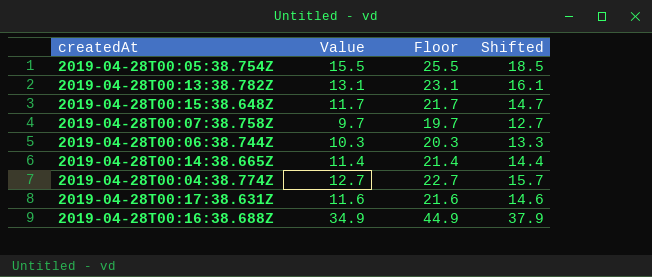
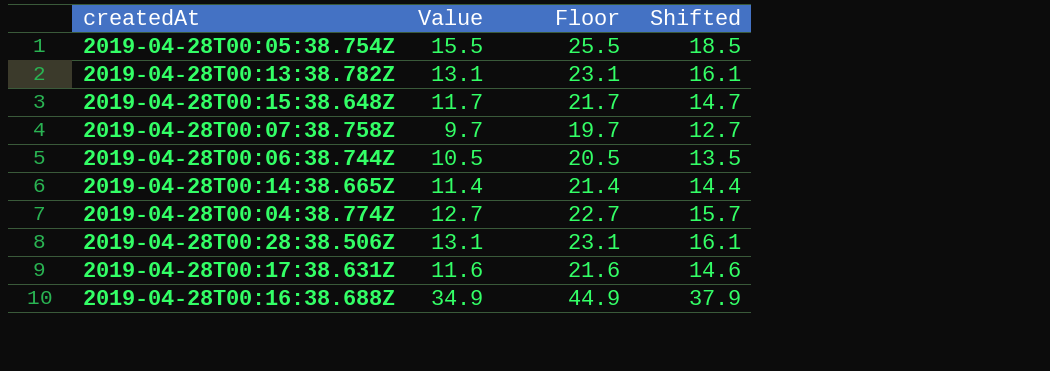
2019-04-28T00:06:38.744Z | Value: 10.3 -> 10.5
2019-04-28T00:06:38.744Z | Floor: 20.3 -> 20.5
2019-04-28T00:06:38.744Z | Shifted: 13.3 -> 13.5
row 2019-04-28T00:28:38.506Z: none -> 13.1 | 23.1 | 16.1

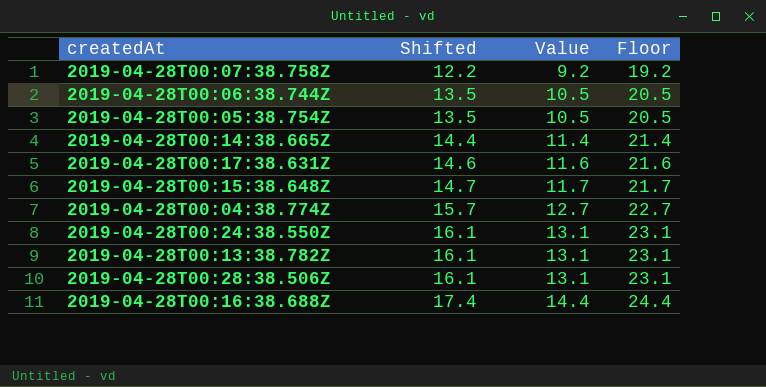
row order: none -> Shifted ascending
column Shifted | position: 4 -> 2
2019-04-28T00:07:38.758Z | Shifted: 12.7 -> 12.2
2019-04-28T00:07:38.758Z | Value: 9.7 -> 9.2
2019-04-28T00:07:38.758Z | Floor: 19.7 -> 19.2
2019-04-28T00:05:38.754Z | Shifted: 18.5 -> 13.5
2019-04-28T00:05:38.754Z | Value: 15.5 -> 10.5
2019-04-28T00:05:38.754Z | Floor: 25.5 -> 20.5
row 2019-04-28T00:24:38.550Z: none -> 16.1 | 13.1 | 23.1
2019-04-28T00:16:38.688Z | Shifted: 37.9 -> 17.4
2019-04-28T00:16:38.688Z | Value: 34.9 -> 14.4
2019-04-28T00:16:38.688Z | Floor: 44.9 -> 24.4

